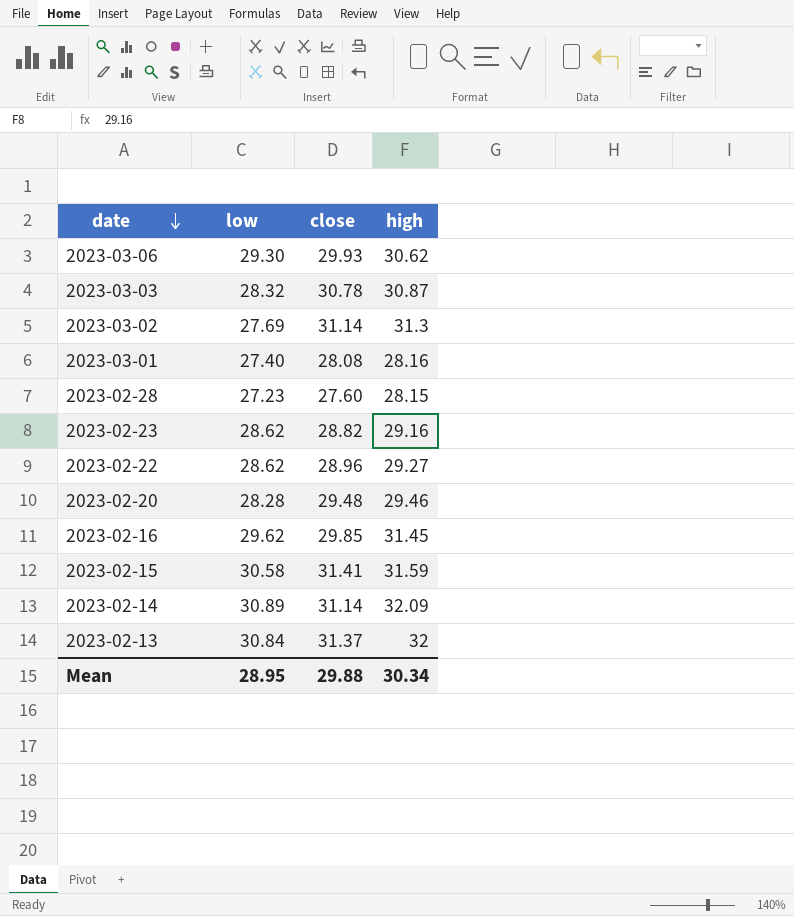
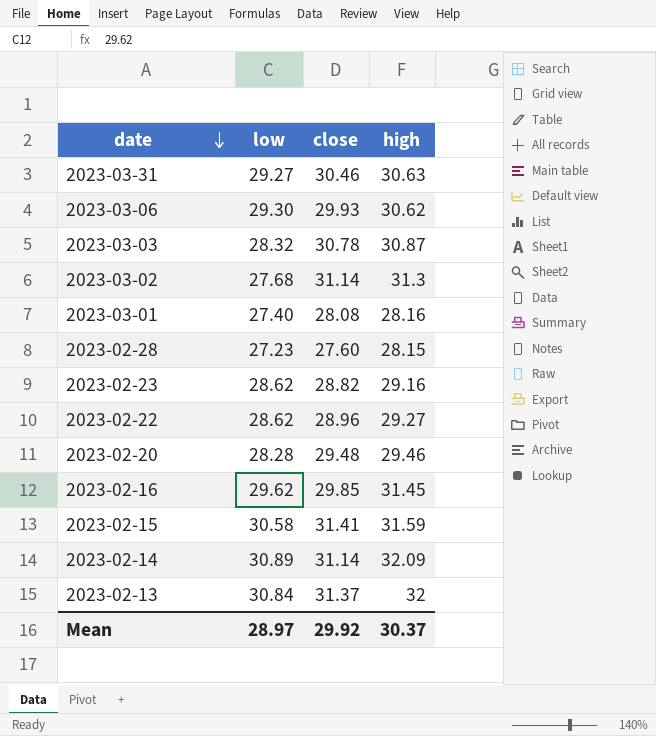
row 2023-03-31: none -> 29.27 | 30.46 | 30.63
2023-03-02 | low: 27.69 -> 27.68
Mean | low: 28.95 -> 28.97
Mean | close: 29.88 -> 29.92
Mean | high: 30.34 -> 30.37

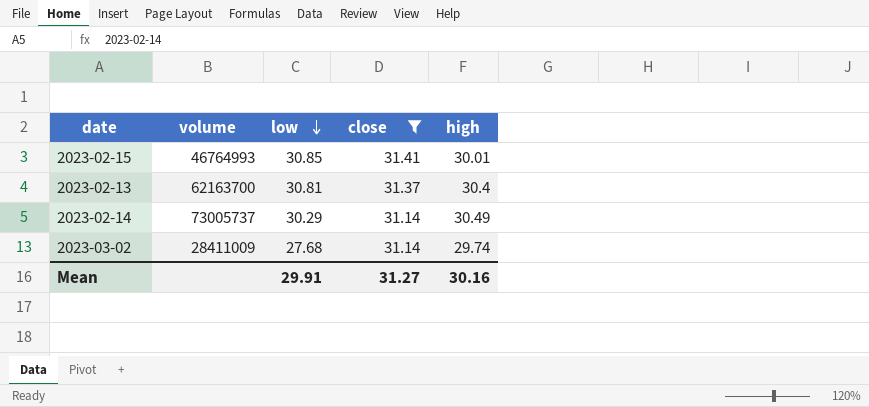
filter: none -> close >= 31.14
row order: date descending -> low descending
column volume | position: none -> 2
2023-02-15 | low: 30.58 -> 30.85
2023-02-15 | high: 31.59 -> 30.01
2023-02-13 | low: 30.84 -> 30.81
2023-02-13 | high: 32 -> 30.4
2023-02-14 | low: 30.89 -> 30.29
2023-02-14 | high: 32.09 -> 30.49
2023-03-02 | high: 31.3 -> 29.74
Mean | low: 28.97 -> 29.91
Mean | close: 29.92 -> 31.27
Mean | high: 30.37 -> 30.16

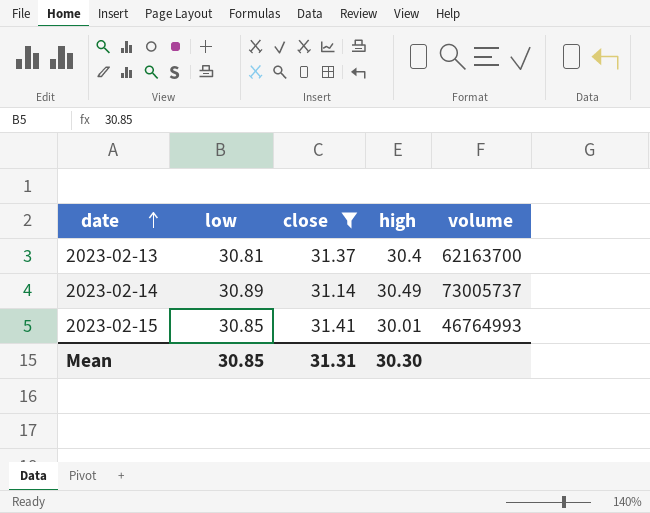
row order: low descending -> date ascending
column volume | position: 2 -> 5
row 2023-03-02: 28411009 | 27.68 | 31.14 | 29.74 -> none
2023-02-14 | low: 30.29 -> 30.89
Mean | low: 29.91 -> 30.85
Mean | close: 31.27 -> 31.31
Mean | high: 30.16 -> 30.30

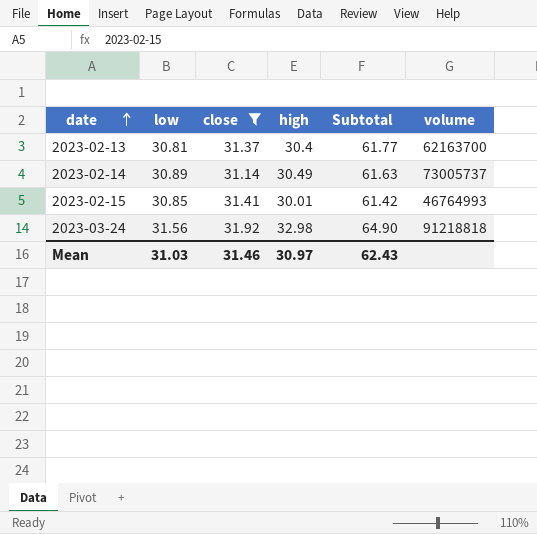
column Subtotal | formula: none -> [close] + [high]
row 2023-03-24: none -> 31.56 | 31.92 | 32.98 | 64.90 | 91218818
Mean | low: 30.85 -> 31.03
Mean | close: 31.31 -> 31.46
Mean | high: 30.30 -> 30.97

